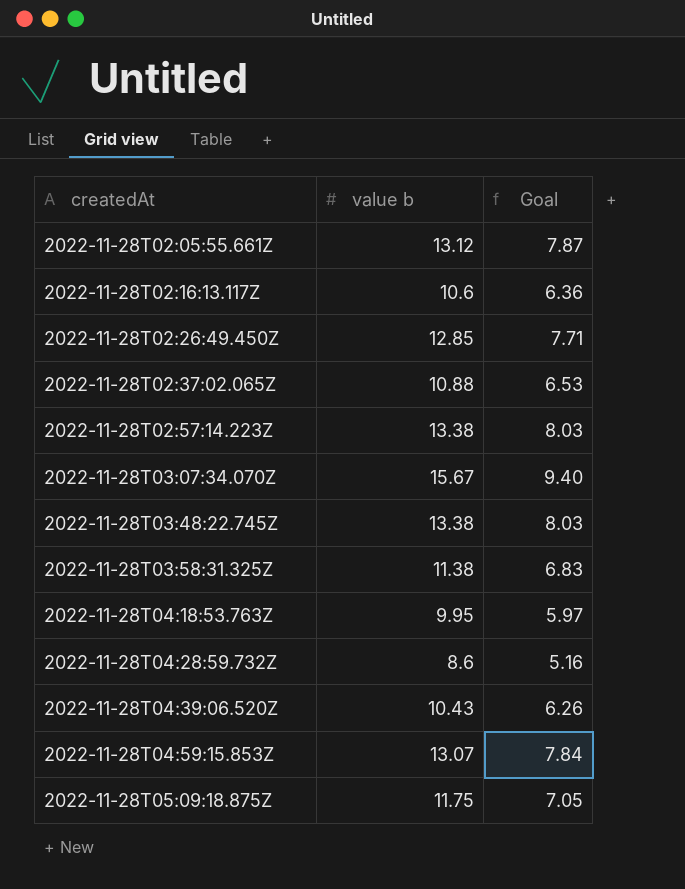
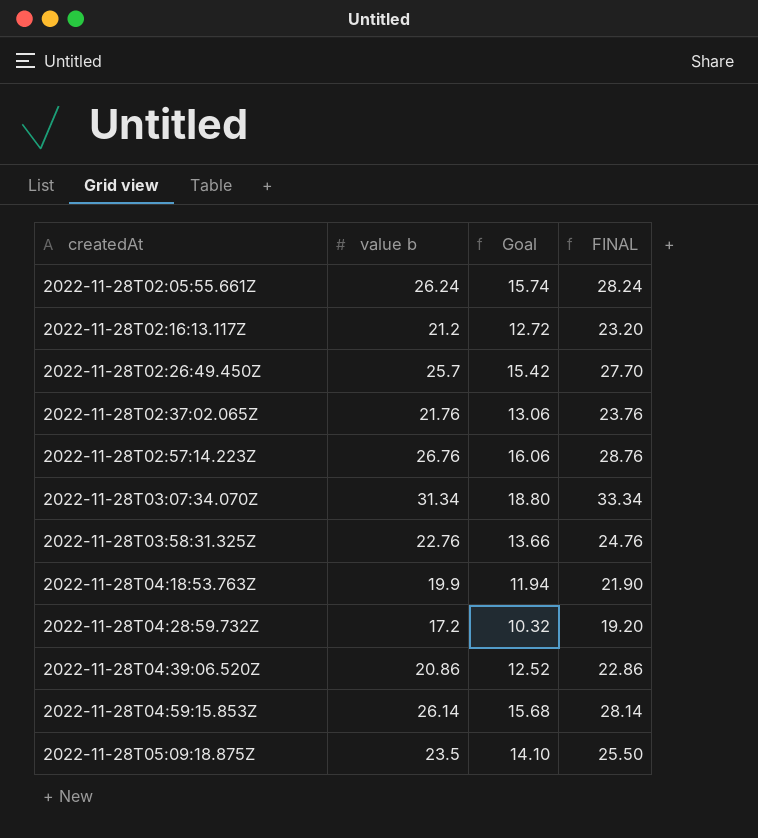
column FINAL | formula: none -> [value b] + 2
row 2022-11-28T03:48:22.745Z: 13.38 | 8.03 -> none
2022-11-28T02:05:55.661Z | value b: 13.12 -> 26.24
2022-11-28T02:05:55.661Z | Goal: 7.87 -> 15.74
2022-11-28T02:16:13.117Z | value b: 10.6 -> 21.2
2022-11-28T02:16:13.117Z | Goal: 6.36 -> 12.72
2022-11-28T02:26:49.450Z | value b: 12.85 -> 25.7
2022-11-28T02:26:49.450Z | Goal: 7.71 -> 15.42
2022-11-28T02:37:02.065Z | value b: 10.88 -> 21.76
2022-11-28T02:37:02.065Z | Goal: 6.53 -> 13.06
2022-11-28T02:57:14.223Z | value b: 13.38 -> 26.76
2022-11-28T02:57:14.223Z | Goal: 8.03 -> 16.06
2022-11-28T03:07:34.070Z | value b: 15.67 -> 31.34
2022-11-28T03:07:34.070Z | Goal: 9.40 -> 18.80
2022-11-28T03:58:31.325Z | value b: 11.38 -> 22.76
2022-11-28T03:58:31.325Z | Goal: 6.83 -> 13.66
2022-11-28T04:18:53.763Z | value b: 9.95 -> 19.9
2022-11-28T04:18:53.763Z | Goal: 5.97 -> 11.94
2022-11-28T04:28:59.732Z | value b: 8.6 -> 17.2
2022-11-28T04:28:59.732Z | Goal: 5.16 -> 10.32
2022-11-28T04:39:06.520Z | value b: 10.43 -> 20.86
2022-11-28T04:39:06.520Z | Goal: 6.26 -> 12.52
2022-11-28T04:59:15.853Z | value b: 13.07 -> 26.14
2022-11-28T04:59:15.853Z | Goal: 7.84 -> 15.68
2022-11-28T05:09:18.875Z | value b: 11.75 -> 23.5
2022-11-28T05:09:18.875Z | Goal: 7.05 -> 14.10

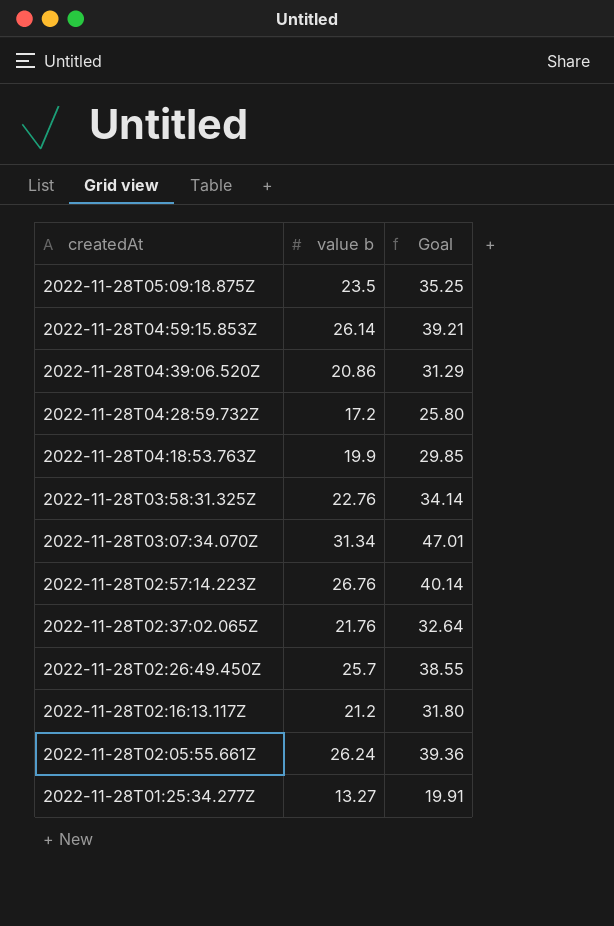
row order: createdAt ascending -> createdAt descending
column FINAL | formula: [value b] + 2 -> none
column Goal | formula: [value b] * 0.6 -> [value b] * 1.5
row 2022-11-28T01:25:34.277Z: none -> 13.27 | 19.91

